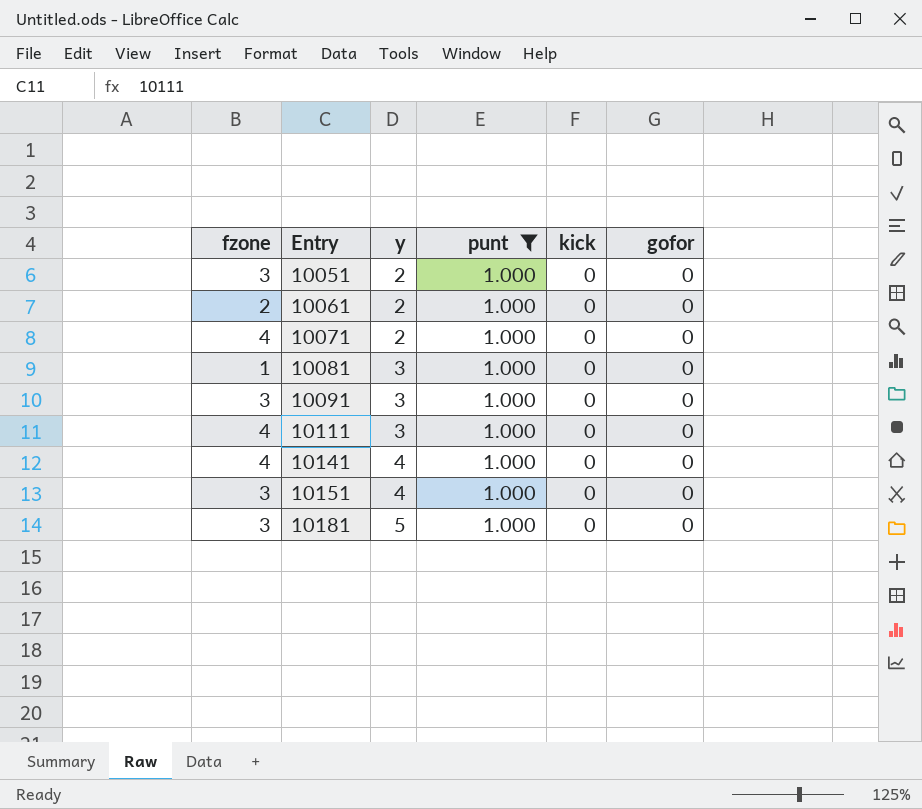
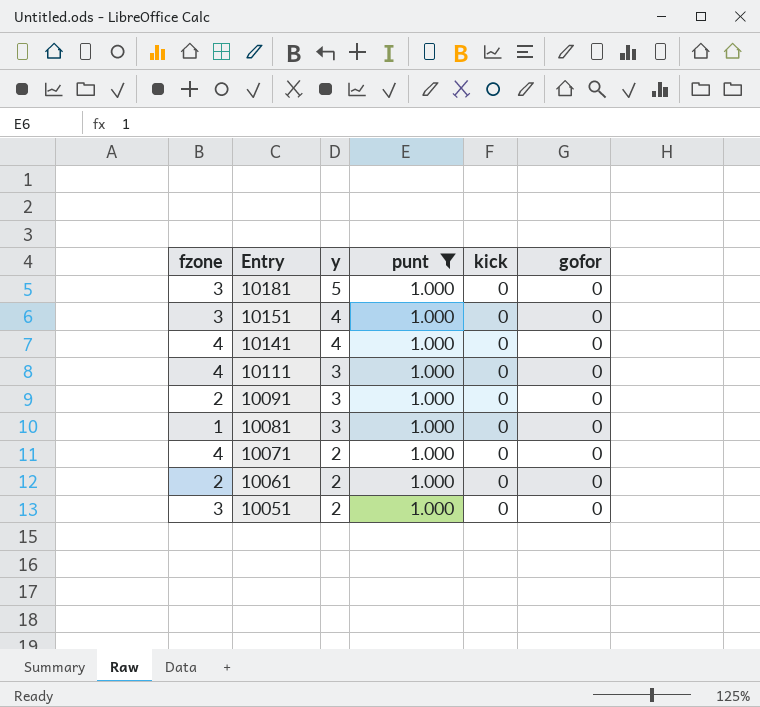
row order: Entry ascending -> Entry descending
10091 | fzone: 3 -> 2

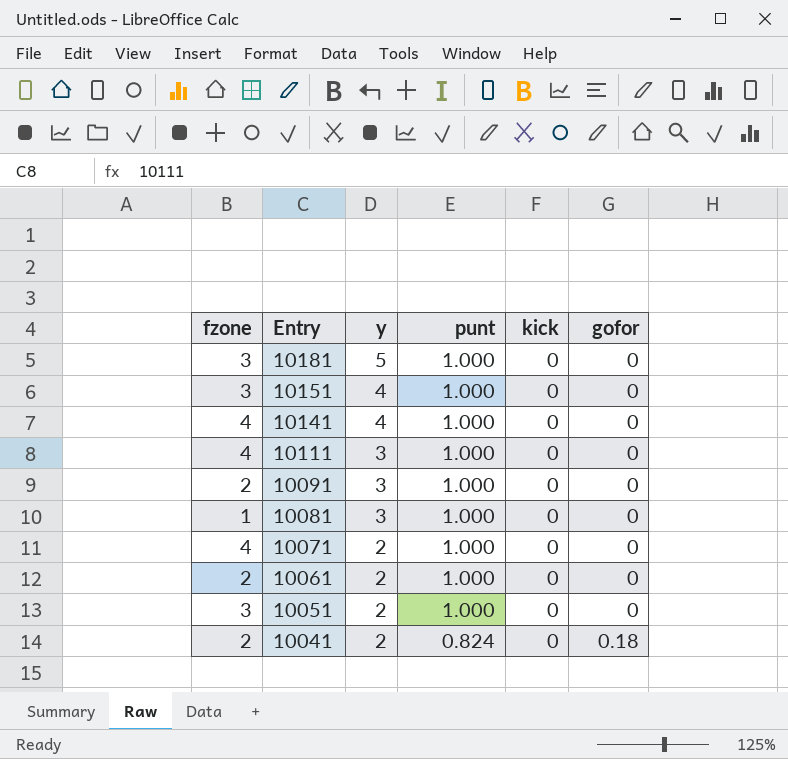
filter: punt = 1.000 -> none

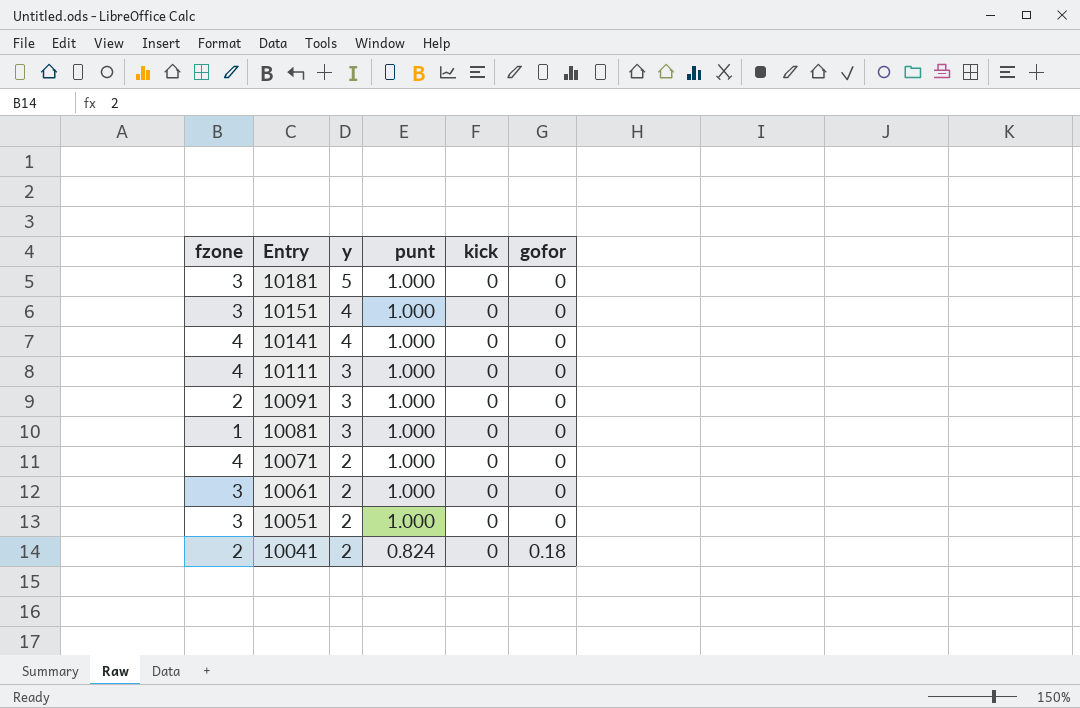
10061 | fzone: 2 -> 3

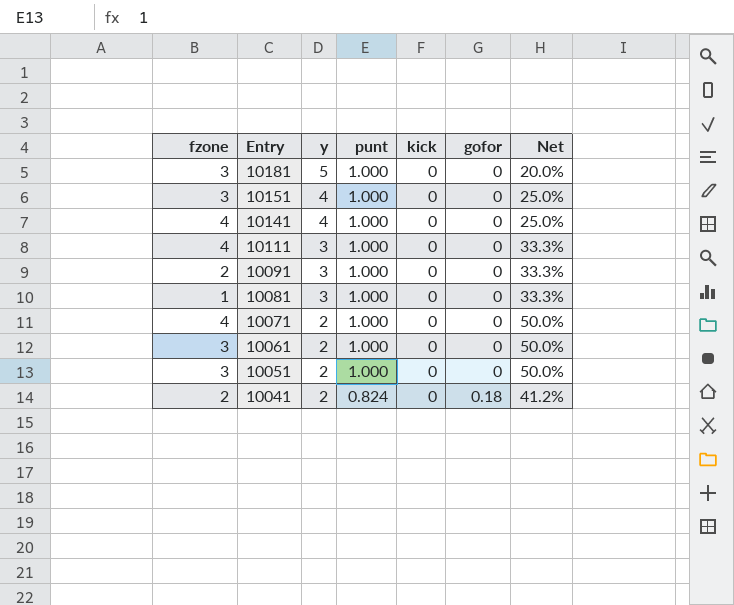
column Net | formula: none -> [punt] / [y]

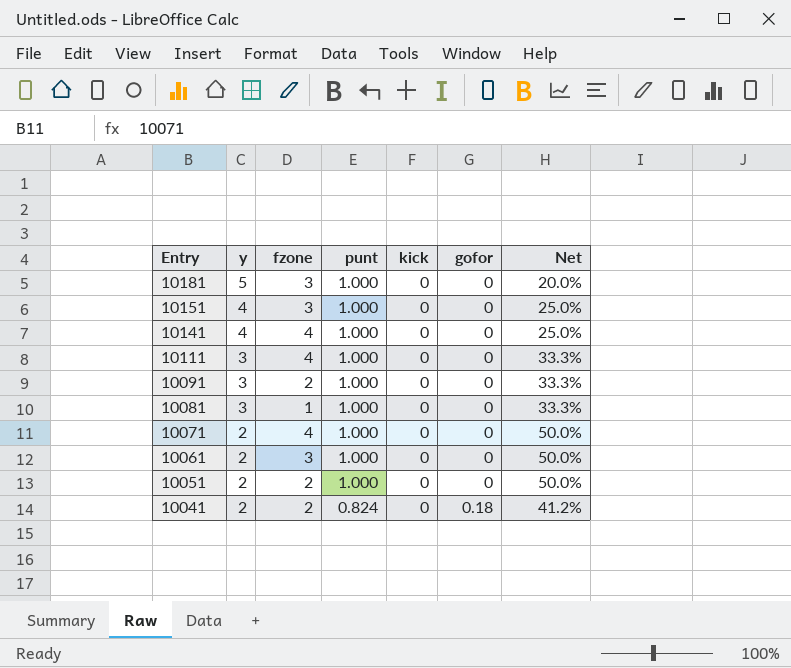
column fzone | position: 1 -> 3
10051 | fzone: 3 -> 2

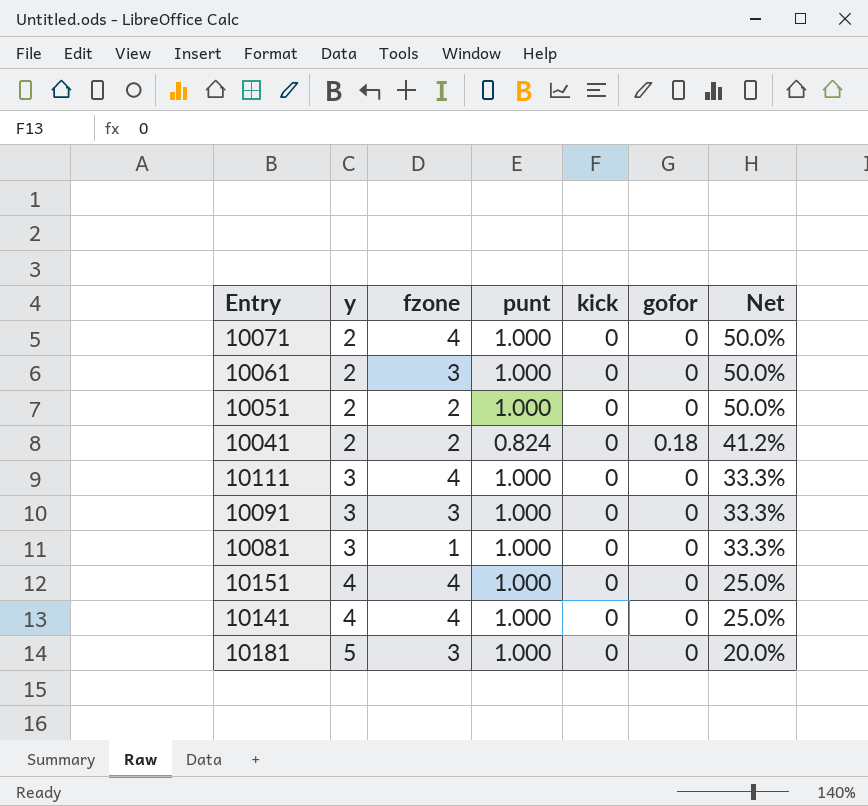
row order: Entry descending -> y ascending
10091 | fzone: 2 -> 3
10151 | fzone: 3 -> 4

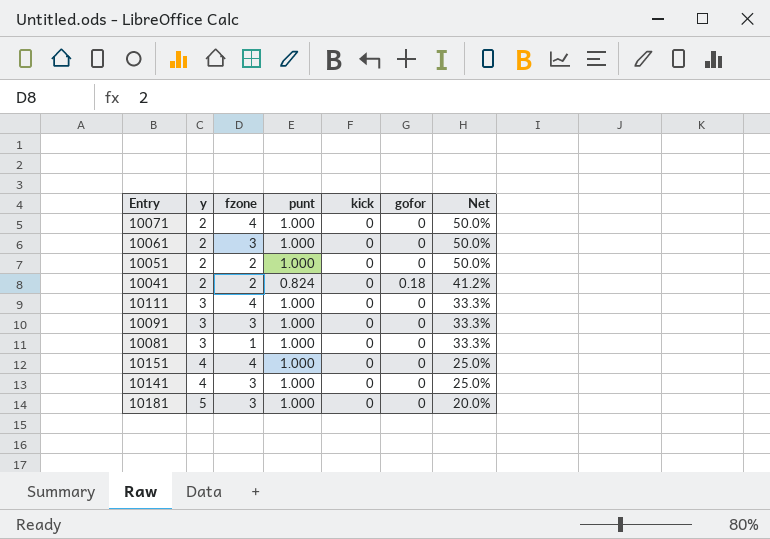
10141 | fzone: 4 -> 3

